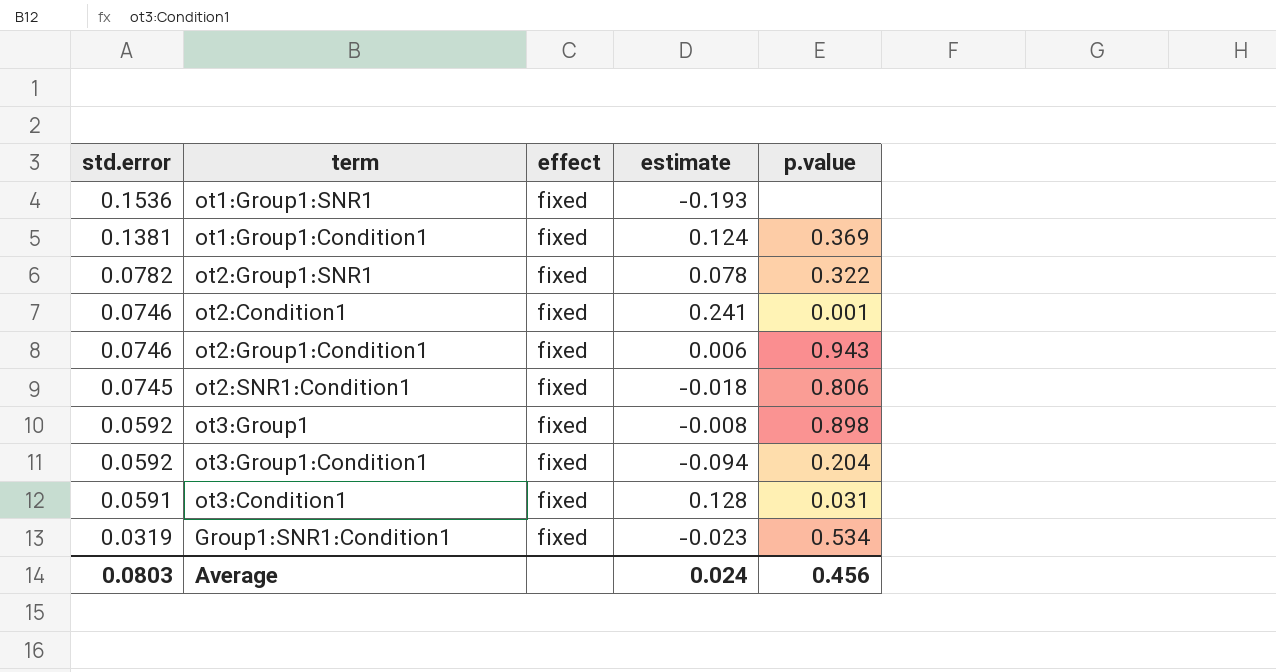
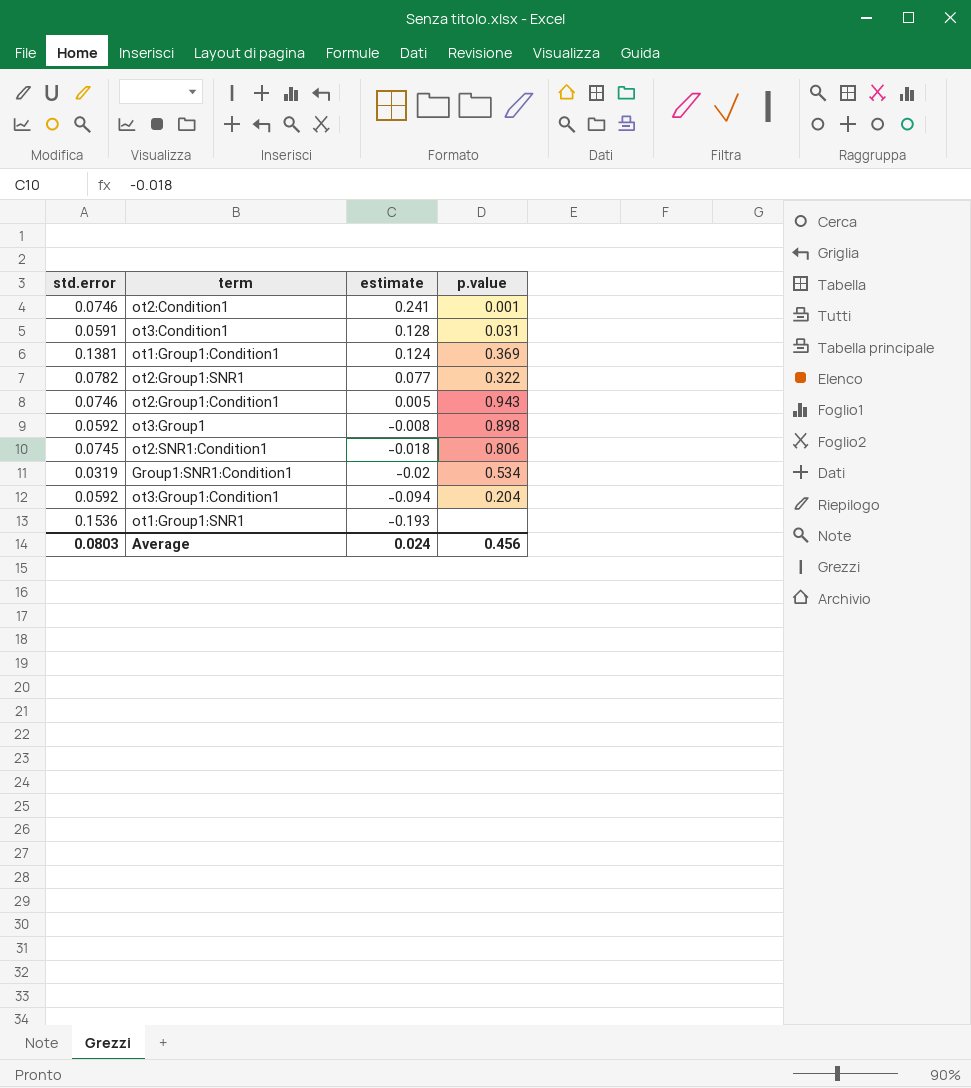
row order: std.error descending -> estimate descending
column effect | position: 3 -> none
ot2:Group1:SNR1 | estimate: 0.078 -> 0.077
ot2:Group1:Condition1 | estimate: 0.006 -> 0.005
Group1:SNR1:Condition1 | estimate: -0.023 -> -0.02

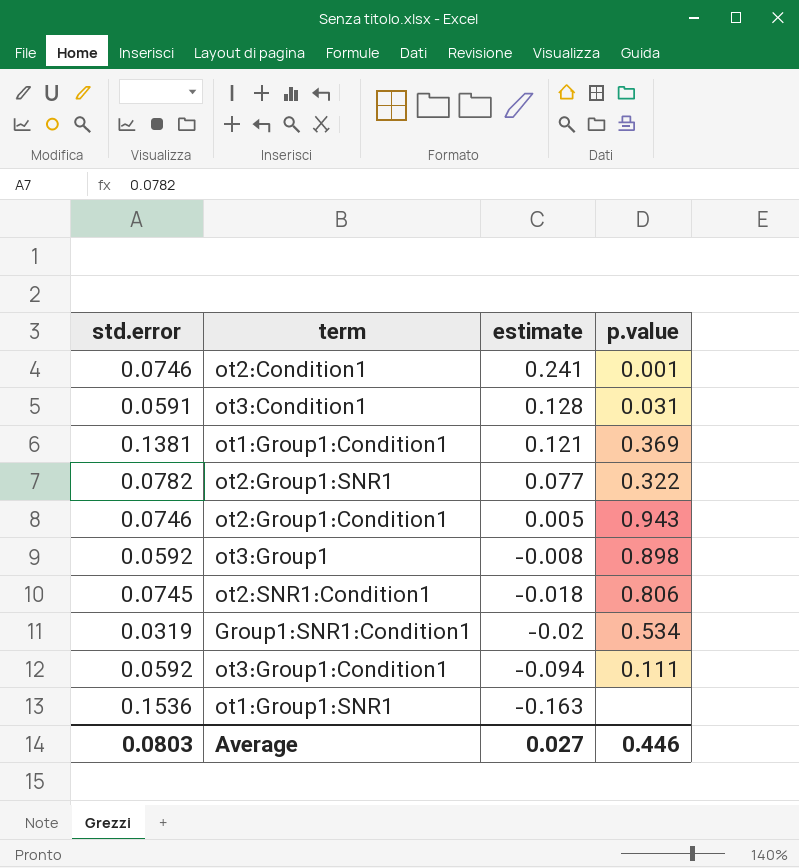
ot1:Group1:Condition1 | estimate: 0.124 -> 0.121
ot3:Group1:Condition1 | p.value: 0.204 -> 0.111
ot1:Group1:SNR1 | estimate: -0.193 -> -0.163
Average | estimate: 0.024 -> 0.027
Average | p.value: 0.456 -> 0.446

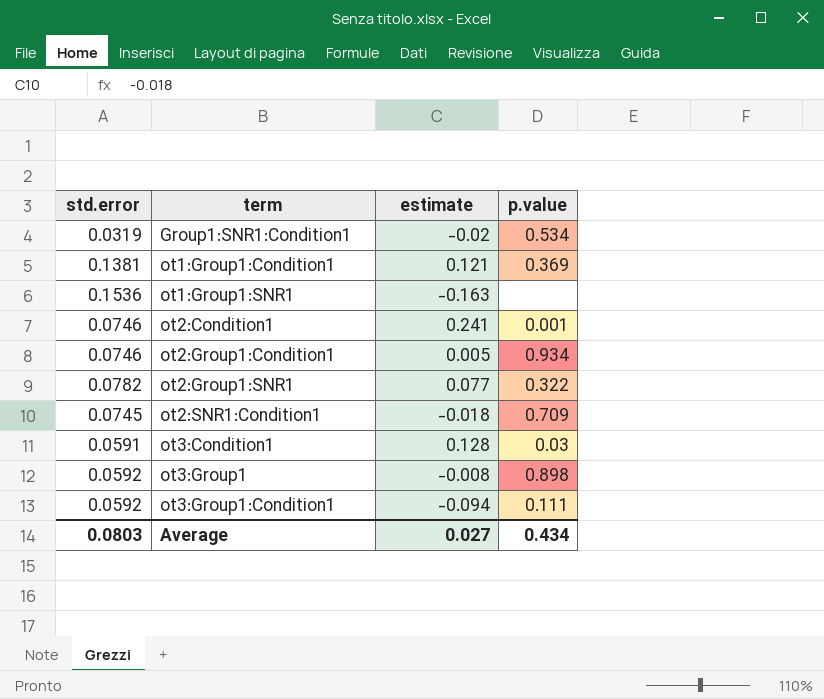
row order: estimate descending -> term ascending
ot2:Group1:Condition1 | p.value: 0.943 -> 0.934
ot2:SNR1:Condition1 | p.value: 0.806 -> 0.709
ot3:Condition1 | p.value: 0.031 -> 0.03
Average | p.value: 0.446 -> 0.434

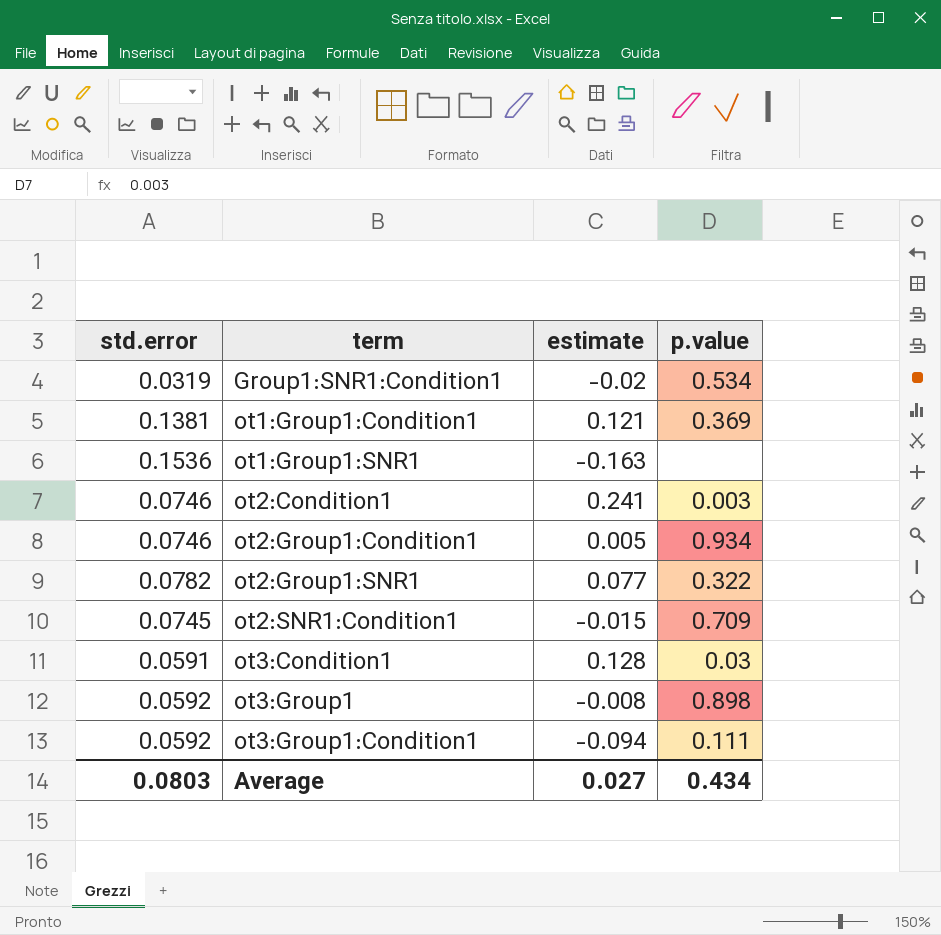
ot2:Condition1 | p.value: 0.001 -> 0.003
ot2:SNR1:Condition1 | estimate: -0.018 -> -0.015

